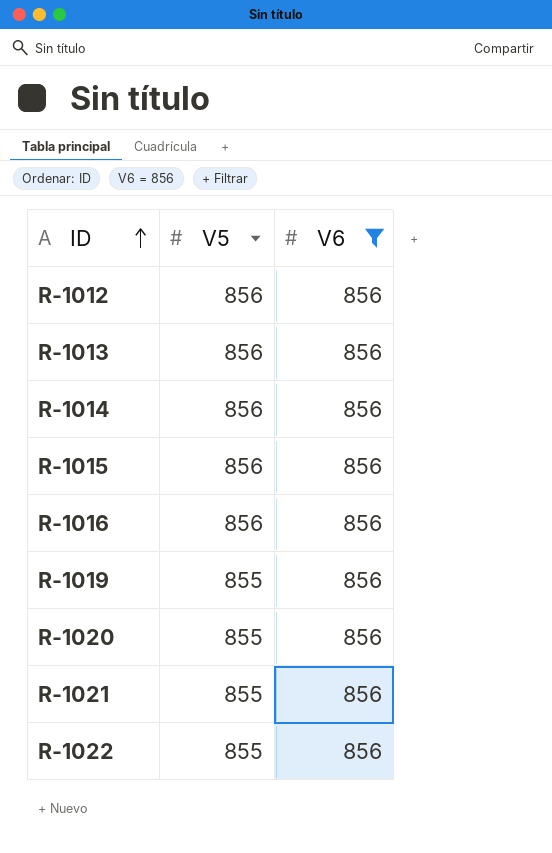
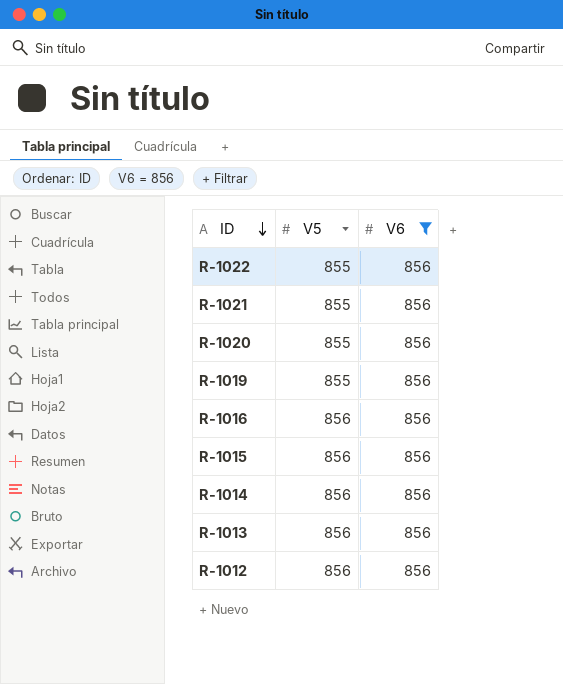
row order: ID ascending -> ID descending

